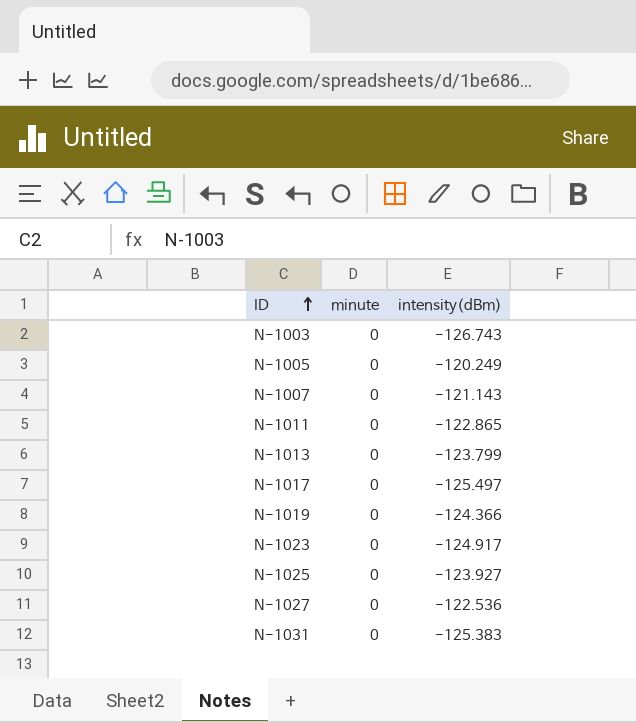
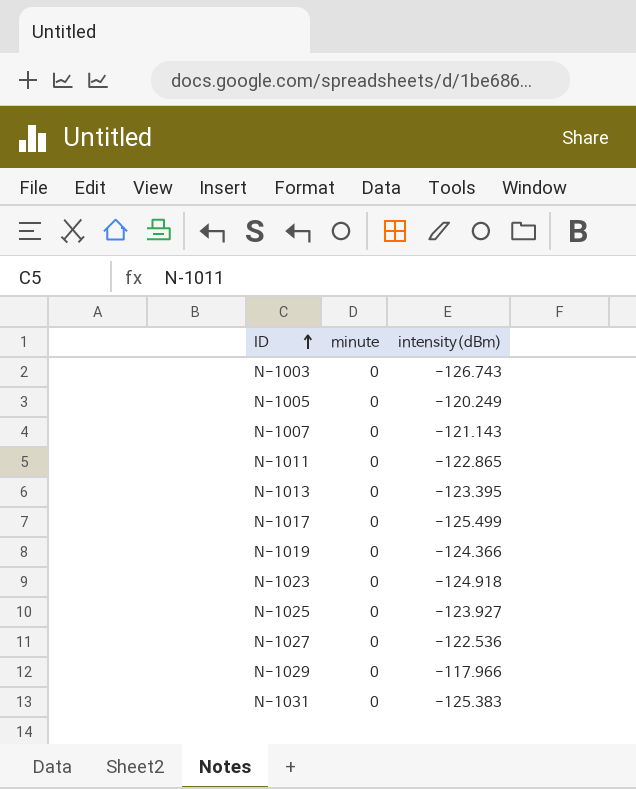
N-1013 | intensity(dBm): -123.799 -> -123.395
N-1017 | intensity(dBm): -125.497 -> -125.499
N-1023 | intensity(dBm): -124.917 -> -124.918
row N-1029: none -> 0 | -117.966

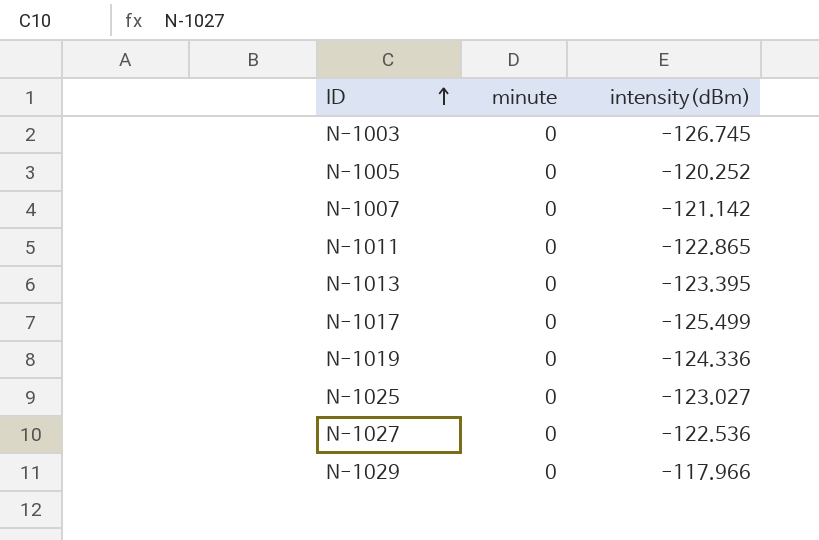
row N-1023: 0 | -124.918 -> none
row N-1031: 0 | -125.383 -> none
N-1003 | intensity(dBm): -126.743 -> -126.745
N-1005 | intensity(dBm): -120.249 -> -120.252
N-1007 | intensity(dBm): -121.143 -> -121.142
N-1019 | intensity(dBm): -124.366 -> -124.336
N-1025 | intensity(dBm): -123.927 -> -123.027

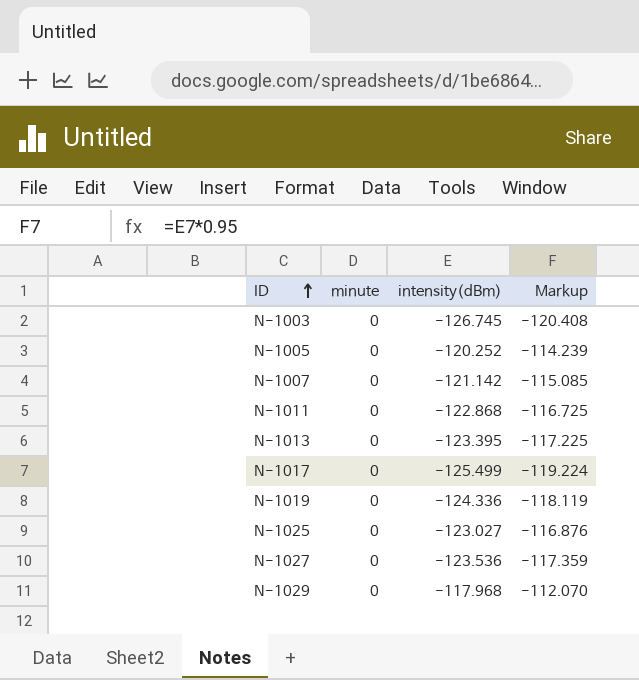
column Markup | formula: none -> [intensity(dBm)] * 0.95
N-1011 | intensity(dBm): -122.865 -> -122.868
N-1027 | intensity(dBm): -122.536 -> -123.536
N-1029 | intensity(dBm): -117.966 -> -117.968

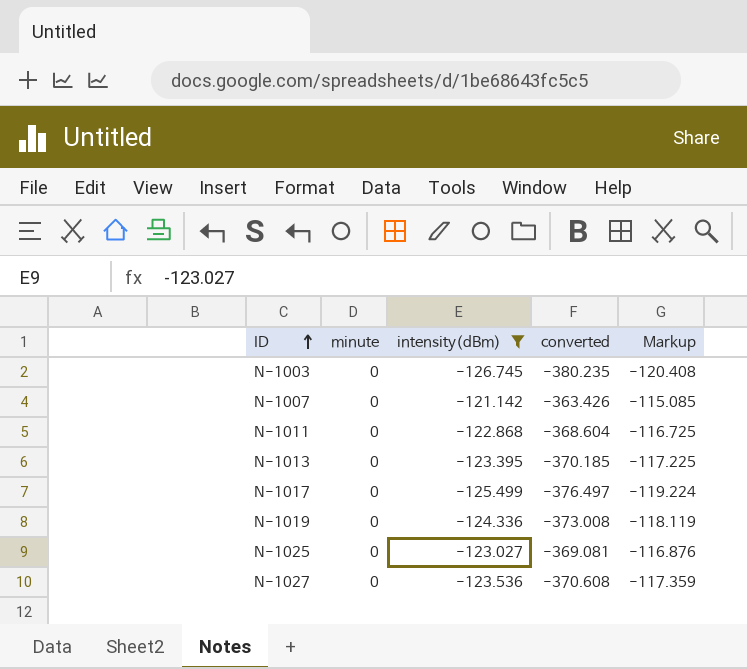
filter: none -> intensity(dBm) <= -121.142
column converted | formula: none -> [intensity(dBm)] * 3

